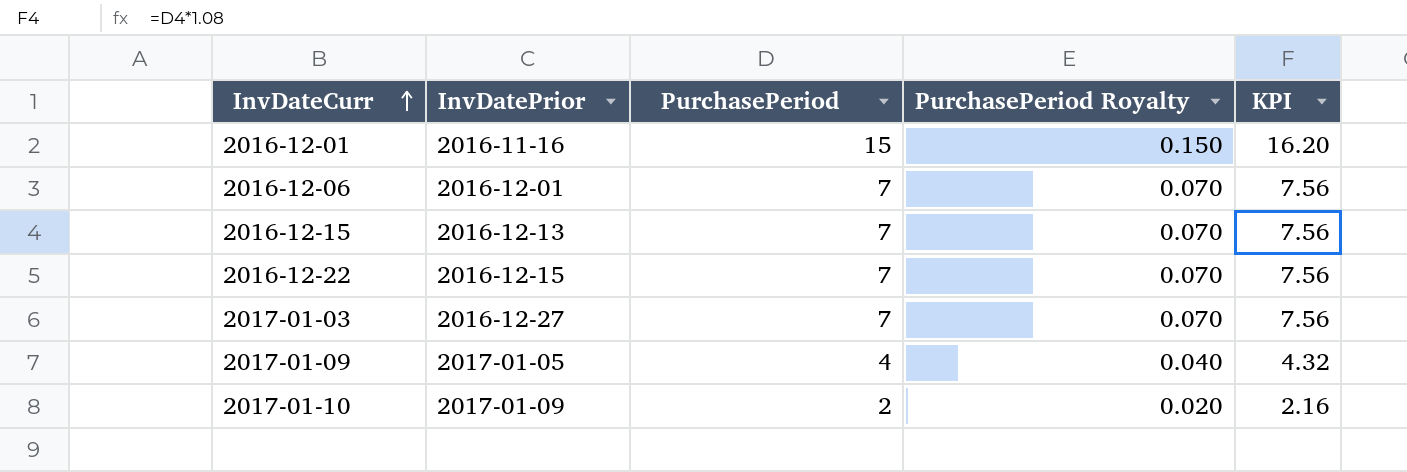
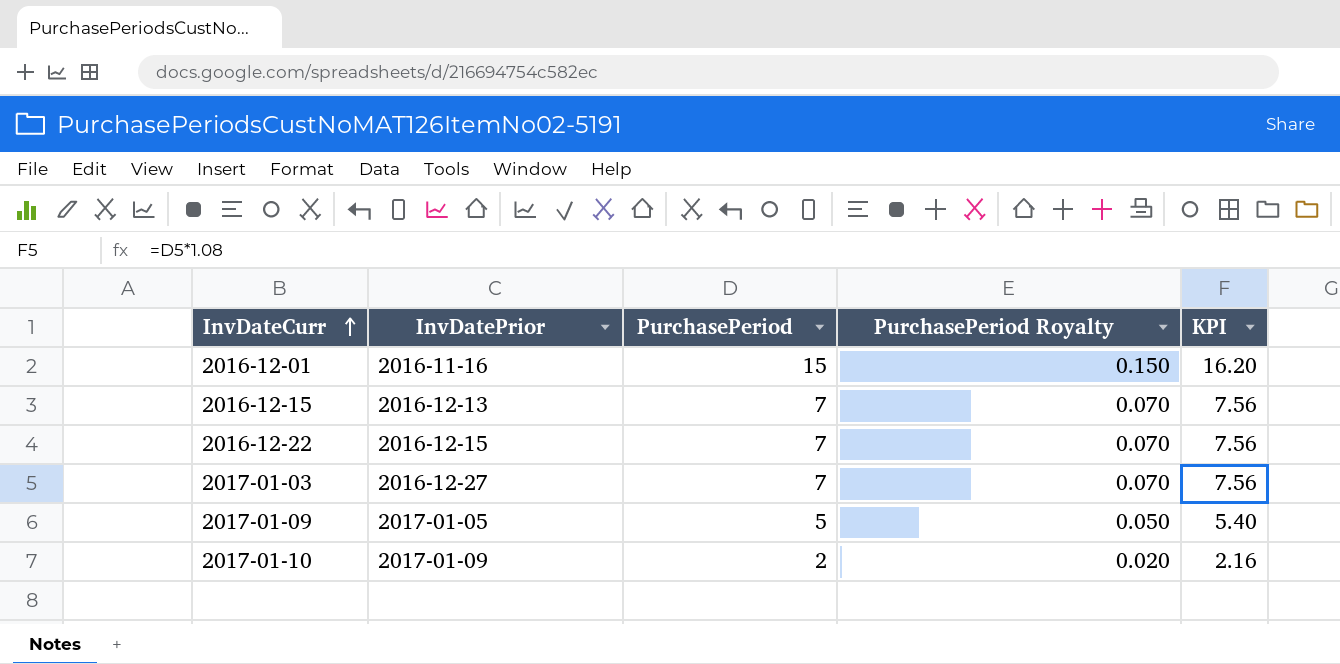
row 2016-12-06: 2016-12-01 | 7 | 0.070 | 7.56 -> none
2017-01-09 | PurchasePeriod: 4 -> 5
2017-01-09 | PurchasePeriod Royalty: 0.040 -> 0.050
2017-01-09 | KPI: 4.32 -> 5.40

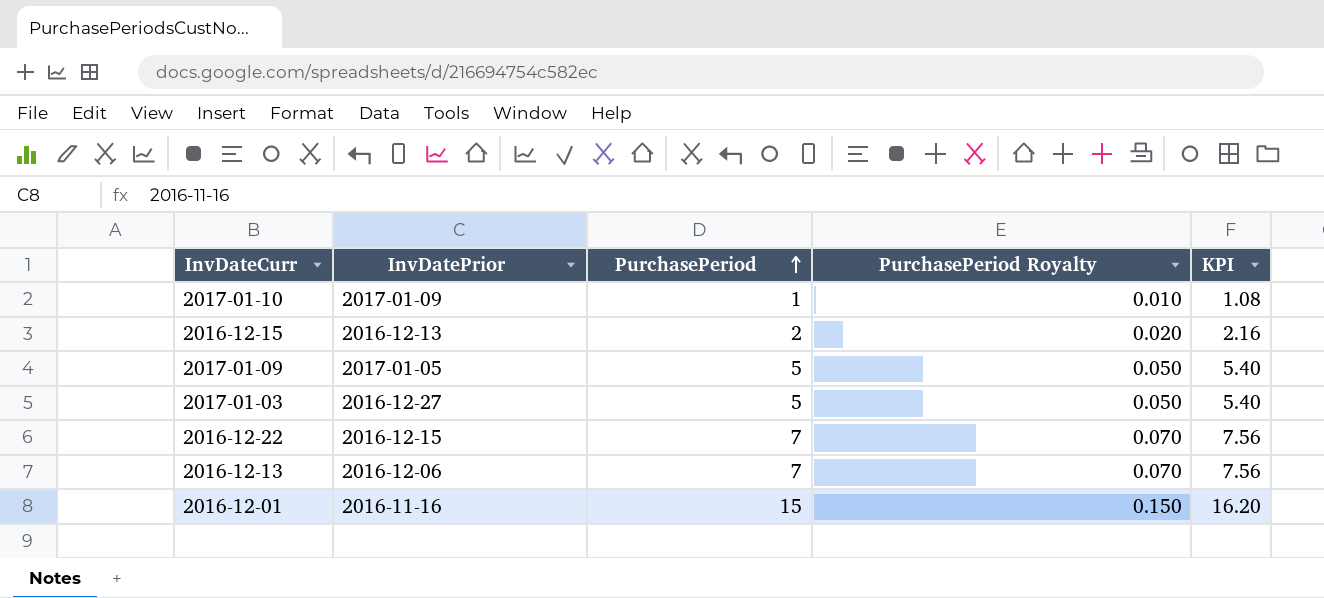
row order: InvDateCurr ascending -> PurchasePeriod ascending
2017-01-10 | PurchasePeriod: 2 -> 1
2017-01-10 | PurchasePeriod Royalty: 0.020 -> 0.010
2017-01-10 | KPI: 2.16 -> 1.08
2016-12-15 | PurchasePeriod: 7 -> 2
2016-12-15 | PurchasePeriod Royalty: 0.070 -> 0.020
2016-12-15 | KPI: 7.56 -> 2.16
2017-01-03 | PurchasePeriod: 7 -> 5
2017-01-03 | PurchasePeriod Royalty: 0.070 -> 0.050
2017-01-03 | KPI: 7.56 -> 5.40
row 2016-12-13: none -> 2016-12-06 | 7 | 0.070 | 7.56

